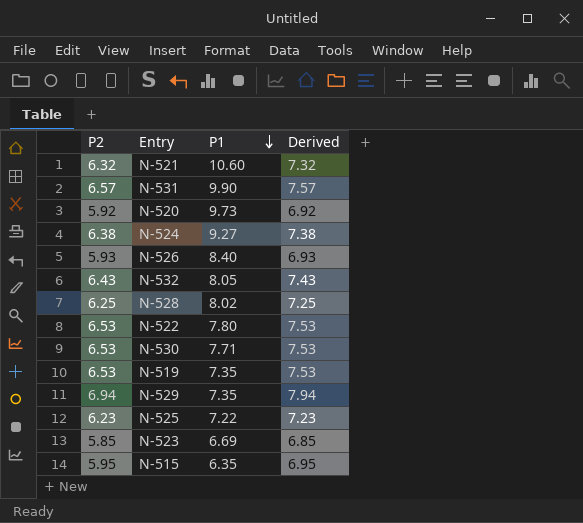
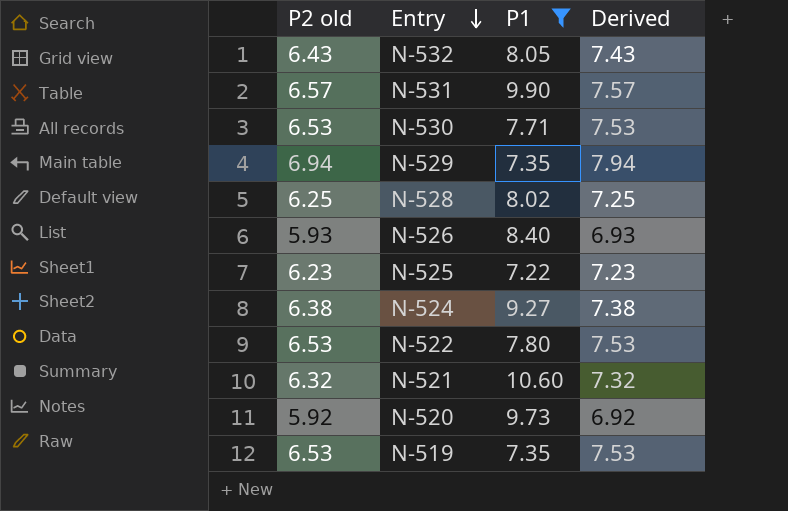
filter: none -> P1 >= 7.22
row order: P1 descending -> Entry descending
column name: P2 -> P2 old

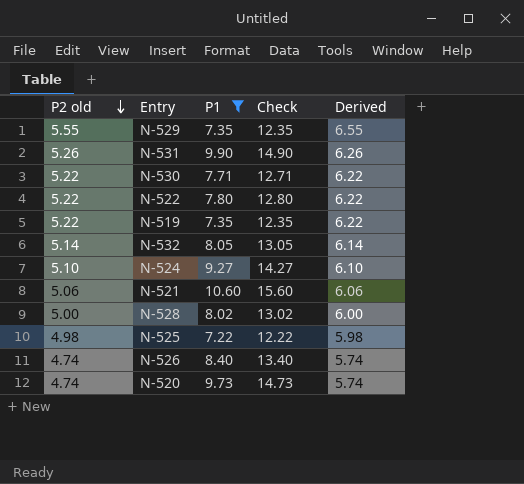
row order: Entry descending -> P2 old descending
column Check | formula: none -> [P1] + 5
N-529 | P2 old: 6.94 -> 5.55
N-529 | Derived: 7.94 -> 6.55
N-531 | P2 old: 6.57 -> 5.26
N-531 | Derived: 7.57 -> 6.26
N-530 | P2 old: 6.53 -> 5.22
N-530 | Derived: 7.53 -> 6.22
N-522 | P2 old: 6.53 -> 5.22
N-522 | Derived: 7.53 -> 6.22
N-519 | P2 old: 6.53 -> 5.22
N-519 | Derived: 7.53 -> 6.22
N-532 | P2 old: 6.43 -> 5.14
N-532 | Derived: 7.43 -> 6.14
N-524 | P2 old: 6.38 -> 5.10
N-524 | Derived: 7.38 -> 6.10
N-521 | P2 old: 6.32 -> 5.06
N-521 | Derived: 7.32 -> 6.06
N-528 | P2 old: 6.25 -> 5.00
N-528 | Derived: 7.25 -> 6.00
N-525 | P2 old: 6.23 -> 4.98
N-525 | Derived: 7.23 -> 5.98
N-526 | P2 old: 5.93 -> 4.74
N-526 | Derived: 6.93 -> 5.74
N-520 | P2 old: 5.92 -> 4.74
N-520 | Derived: 6.92 -> 5.74

